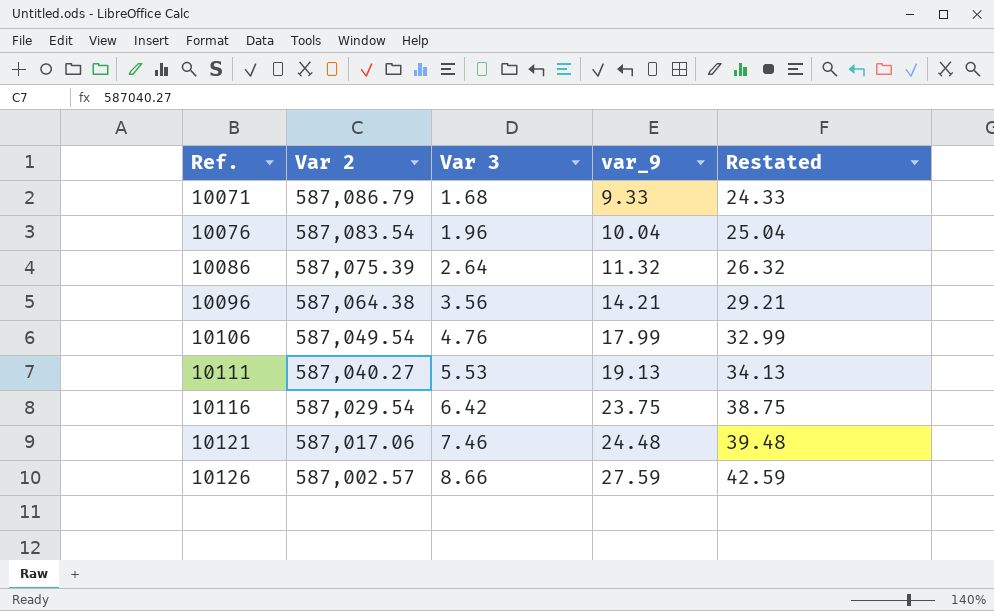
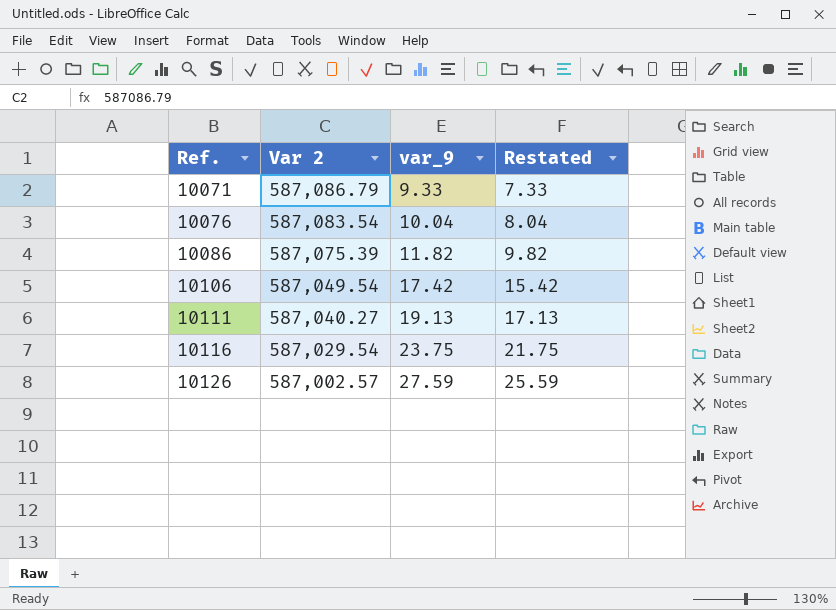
column Var 3 | position: 3 -> none
column Restated | formula: [var_9] + 15 -> [var_9] - 2
row 10096: 587,064.38 | 3.56 | 14.21 | 29.21 -> none
row 10121: 587,017.06 | 7.46 | 24.48 | 39.48 -> none
10086 | var_9: 11.32 -> 11.82
10106 | var_9: 17.99 -> 17.42

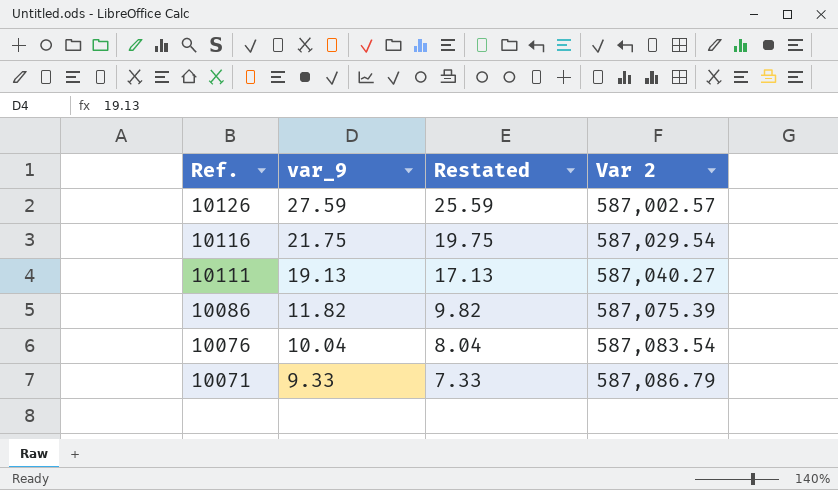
row order: Ref. ascending -> Ref. descending
column Var 2 | position: 2 -> 4
row 10106: 587,049.54 | 17.42 | 15.42 -> none
10116 | var_9: 23.75 -> 21.75
10116 | Restated: 21.75 -> 19.75

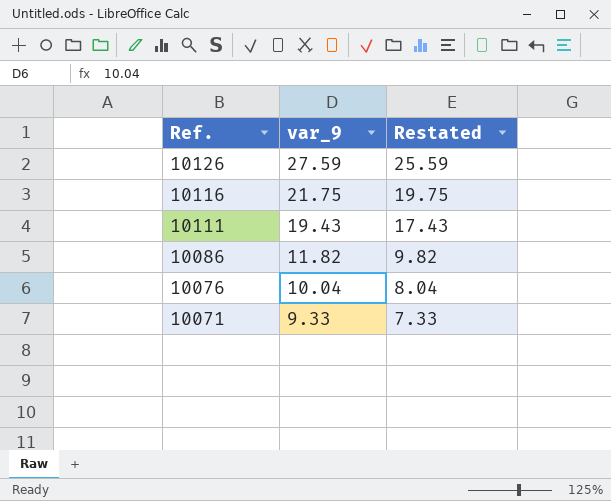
column Var 2 | position: 4 -> none
10111 | var_9: 19.13 -> 19.43
10111 | Restated: 17.13 -> 17.43

